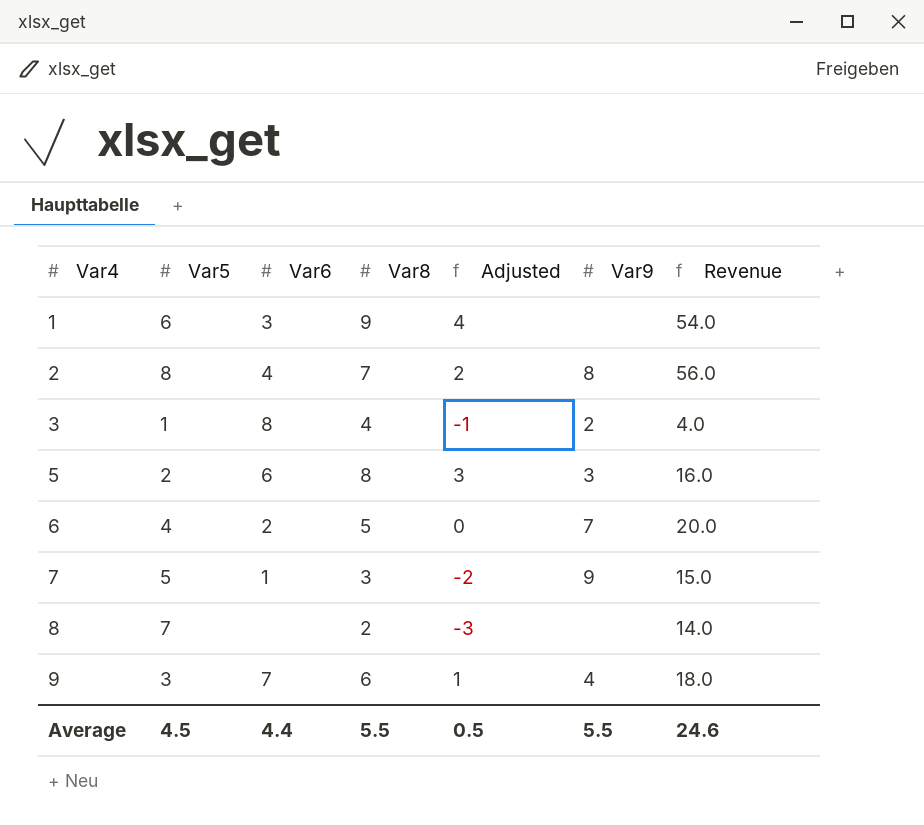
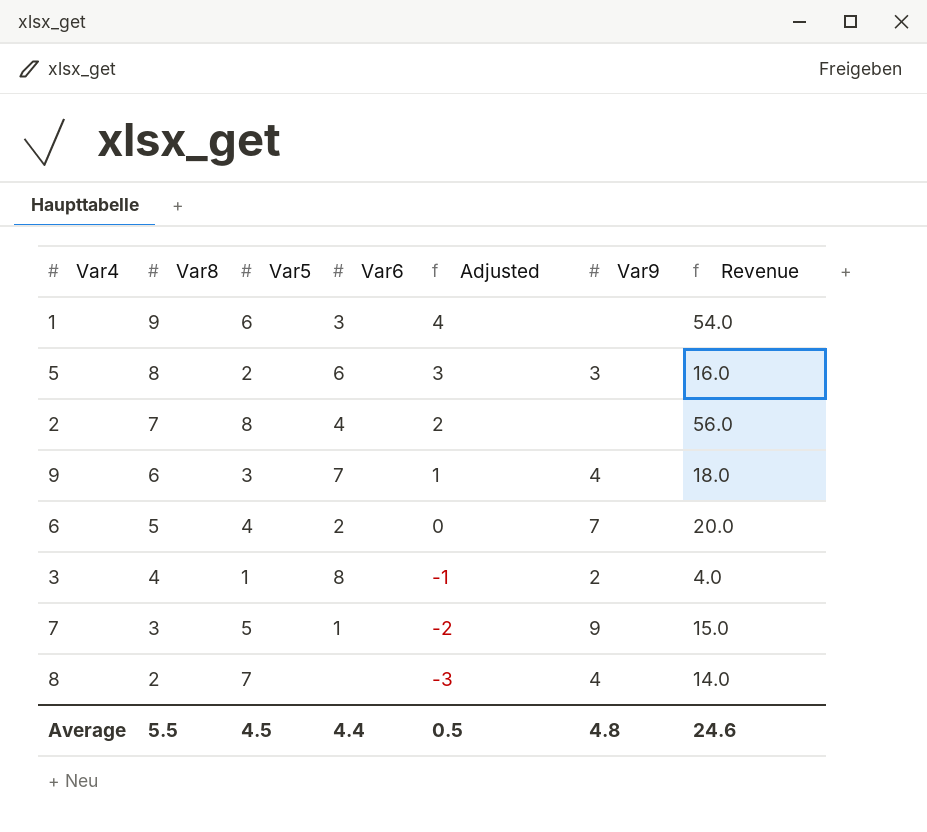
row order: Var4 ascending -> Var8 descending
column Var8 | position: 4 -> 2
2 | Var9: 8 -> none
8 | Var9: none -> 4
Average | Var9: 5.5 -> 4.8

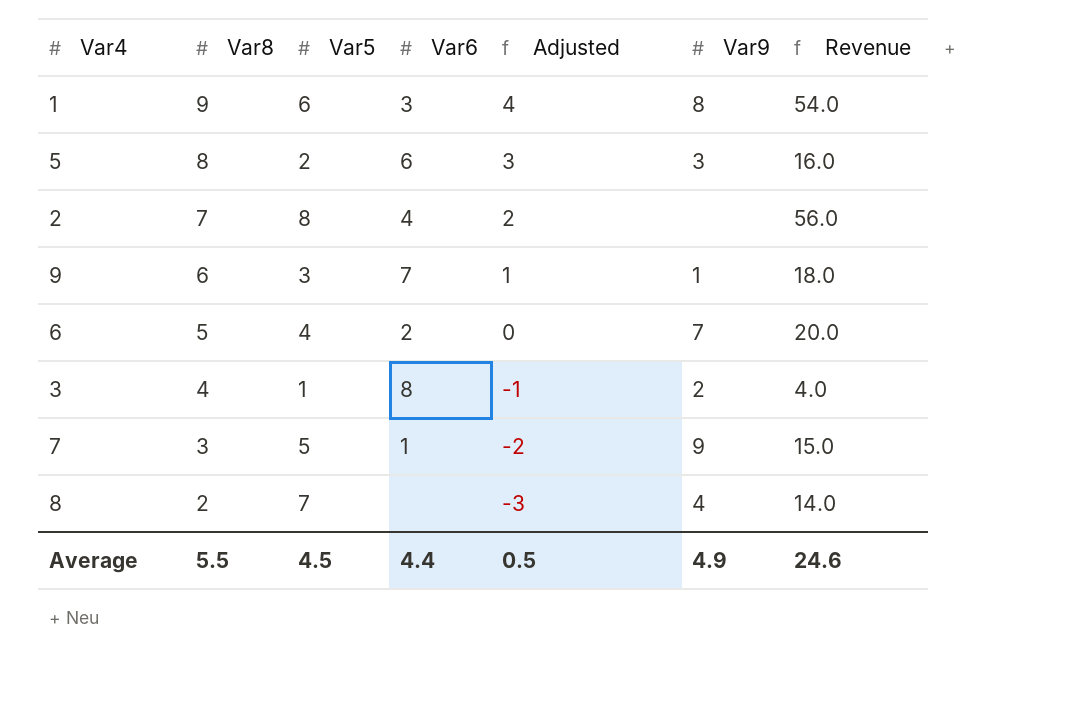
1 | Var9: none -> 8
9 | Var9: 4 -> 1
Average | Var9: 4.8 -> 4.9

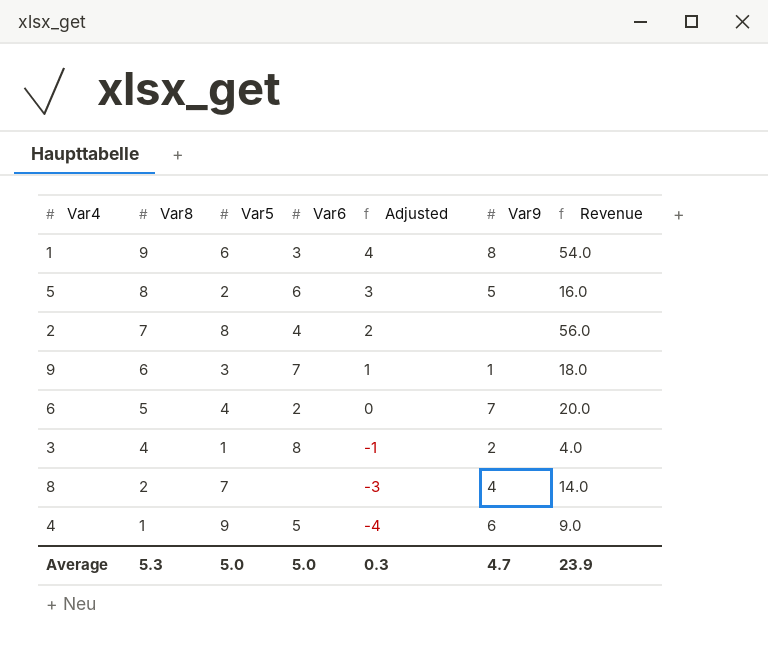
row 7: 3 | 5 | 1 | -2 | 9 | 15.0 -> none
5 | Var9: 3 -> 5
row 4: none -> 1 | 9 | 5 | -4 | 6 | 9.0
Average | Var8: 5.5 -> 5.3
Average | Var5: 4.5 -> 5.0
Average | Var6: 4.4 -> 5.0
Average | Adjusted: 0.5 -> 0.3
Average | Var9: 4.9 -> 4.7
Average | Revenue: 24.6 -> 23.9

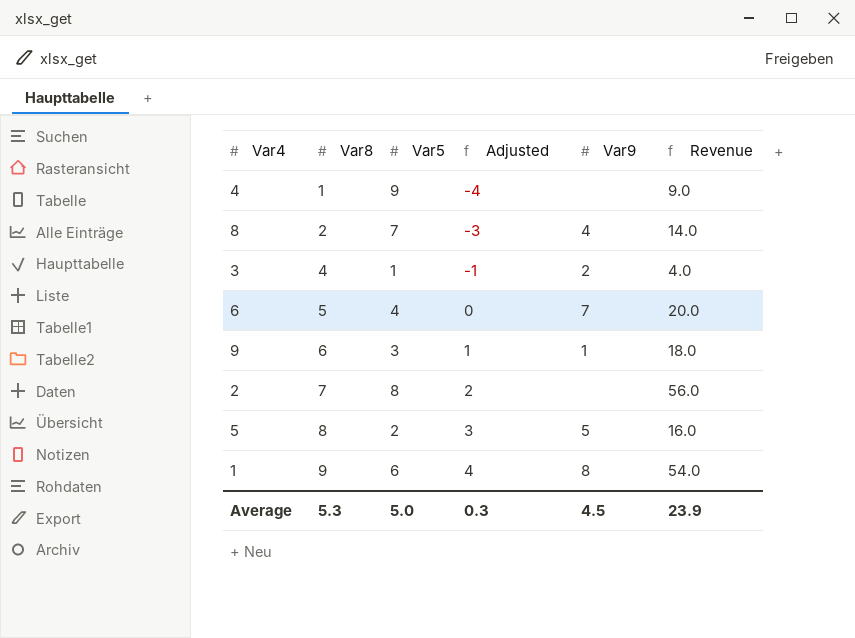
row order: Var8 descending -> Var8 ascending
column Var6 | position: 4 -> none
4 | Var9: 6 -> none
Average | Var9: 4.7 -> 4.5

